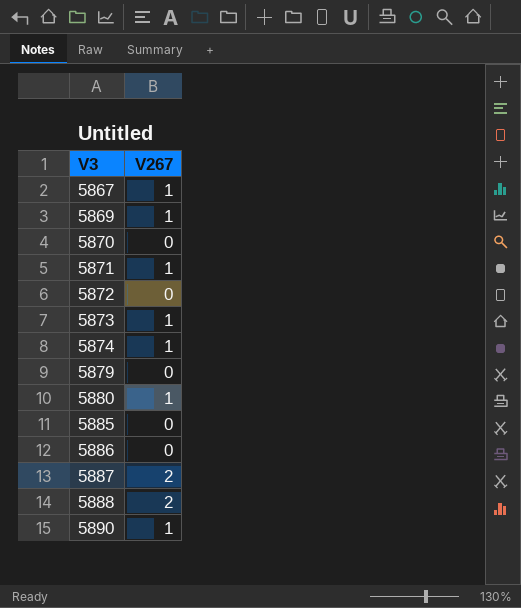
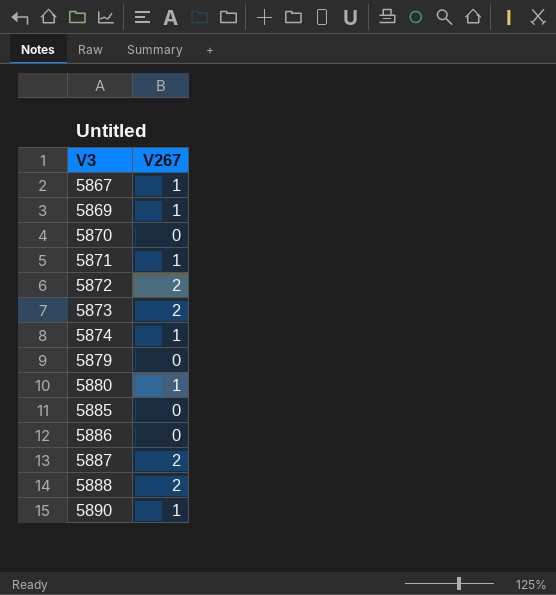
5872 | V267: 0 -> 2
5873 | V267: 1 -> 2

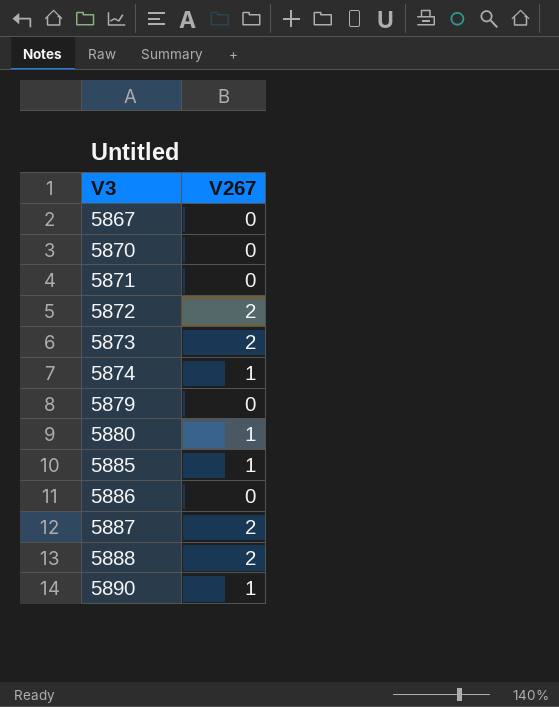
row 5869: 1 -> none
5867 | V267: 1 -> 0
5871 | V267: 1 -> 0
5885 | V267: 0 -> 1

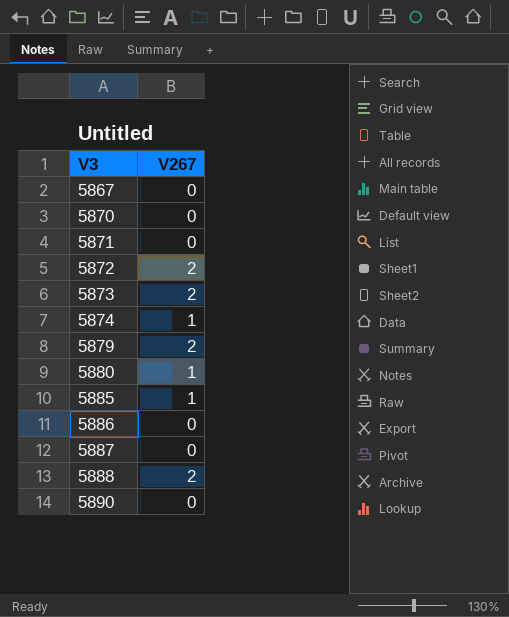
5879 | V267: 0 -> 2
5887 | V267: 2 -> 0
5890 | V267: 1 -> 0

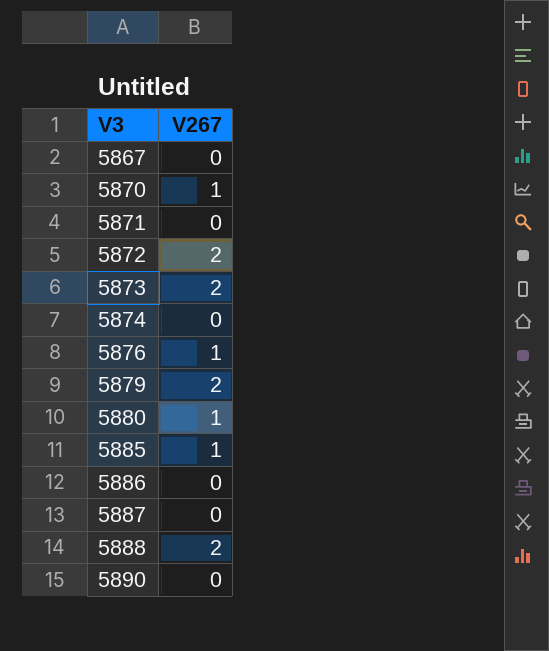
5870 | V267: 0 -> 1
5874 | V267: 1 -> 0
row 5876: none -> 1

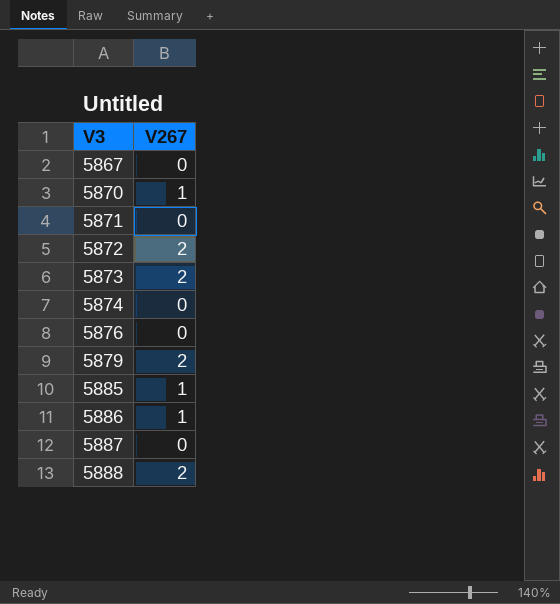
row 5880: 1 -> none
row 5890: 0 -> none
5876 | V267: 1 -> 0
5886 | V267: 0 -> 1

